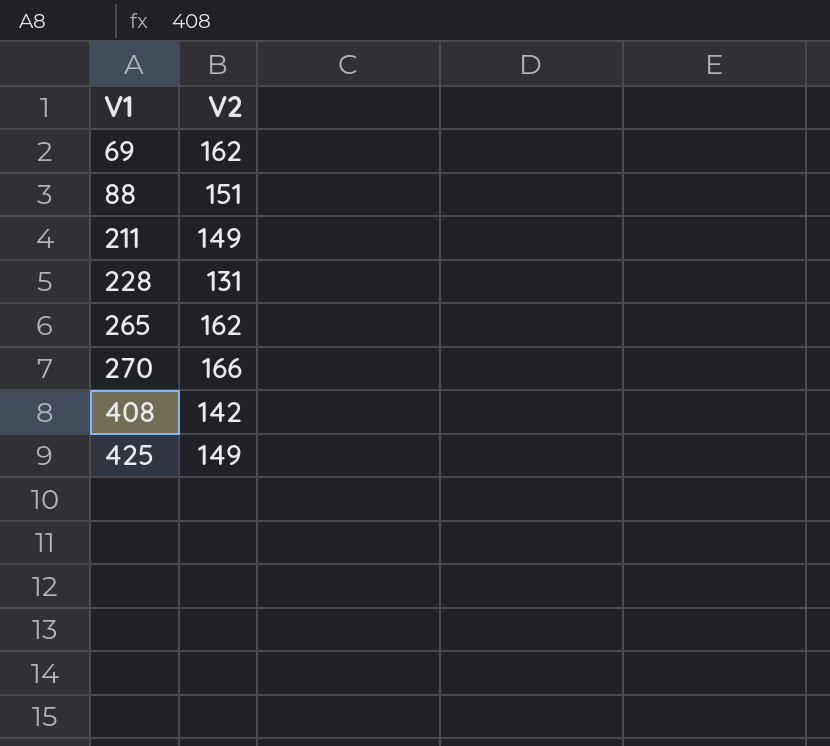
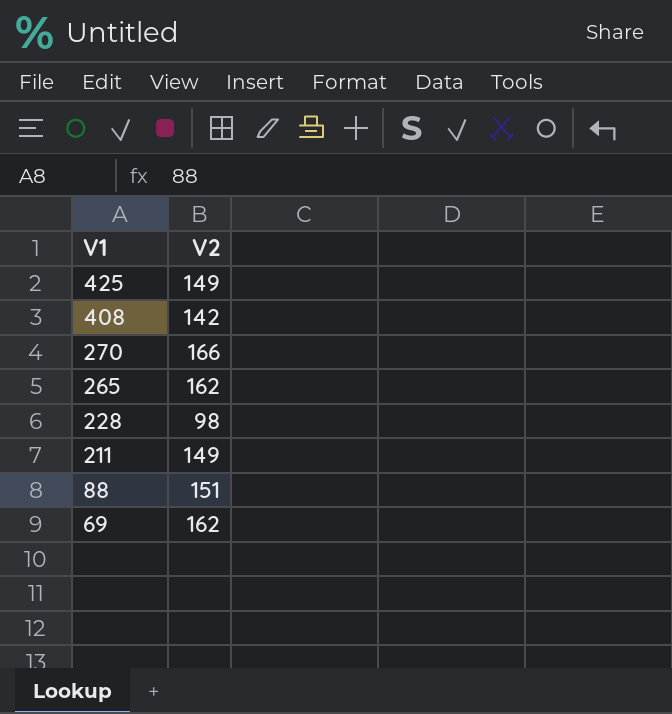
row order: V1 ascending -> V1 descending
228 | V2: 131 -> 98

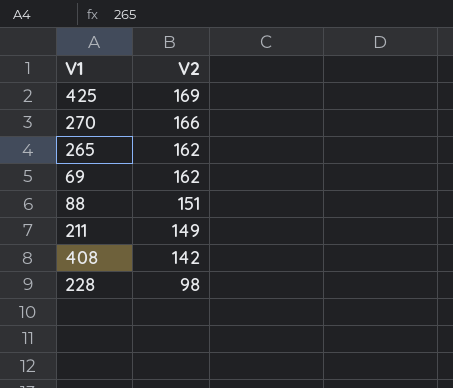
row order: V1 descending -> V2 descending
425 | V2: 149 -> 169

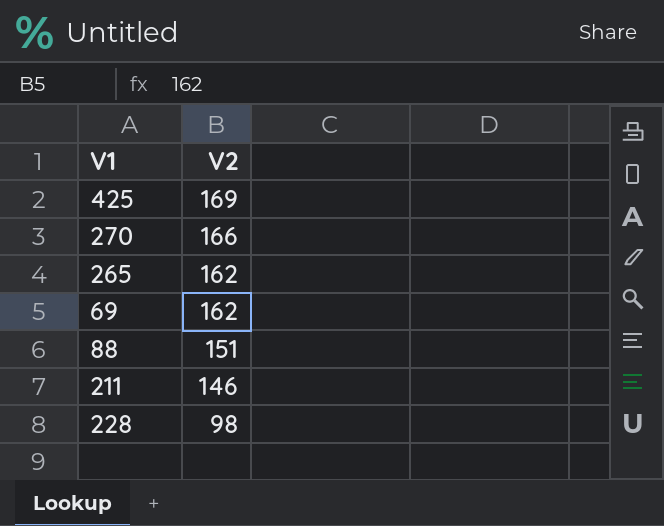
row 408: 142 -> none
211 | V2: 149 -> 146

